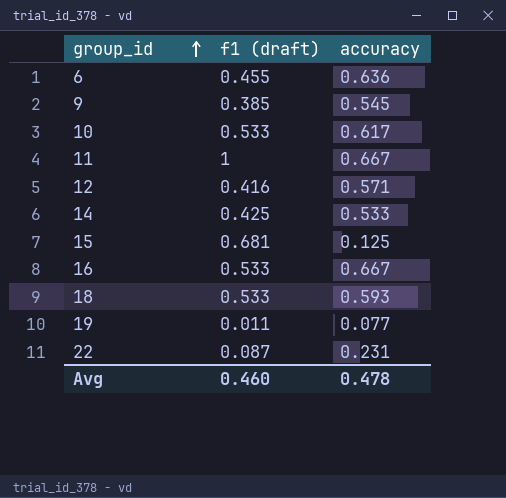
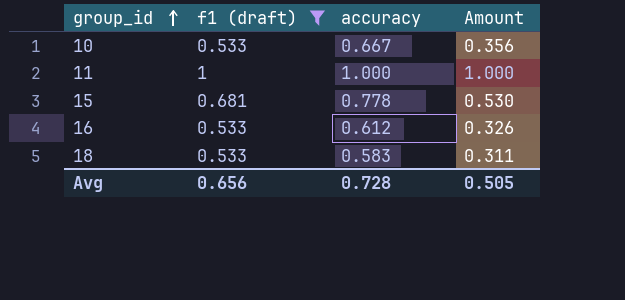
filter: none -> f1 (draft) >= 0.533
column Amount | formula: none -> [f1 (draft)] * [accuracy]
10 | accuracy: 0.617 -> 0.667
11 | accuracy: 0.667 -> 1.000
15 | accuracy: 0.125 -> 0.778
16 | accuracy: 0.667 -> 0.612
18 | accuracy: 0.593 -> 0.583
Avg | f1 (draft): 0.460 -> 0.656
Avg | accuracy: 0.478 -> 0.728

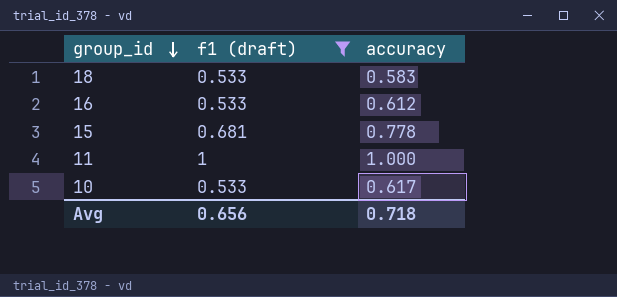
row order: group_id ascending -> group_id descending
column Amount | formula: [f1 (draft)] * [accuracy] -> none
10 | accuracy: 0.667 -> 0.617
Avg | accuracy: 0.728 -> 0.718

